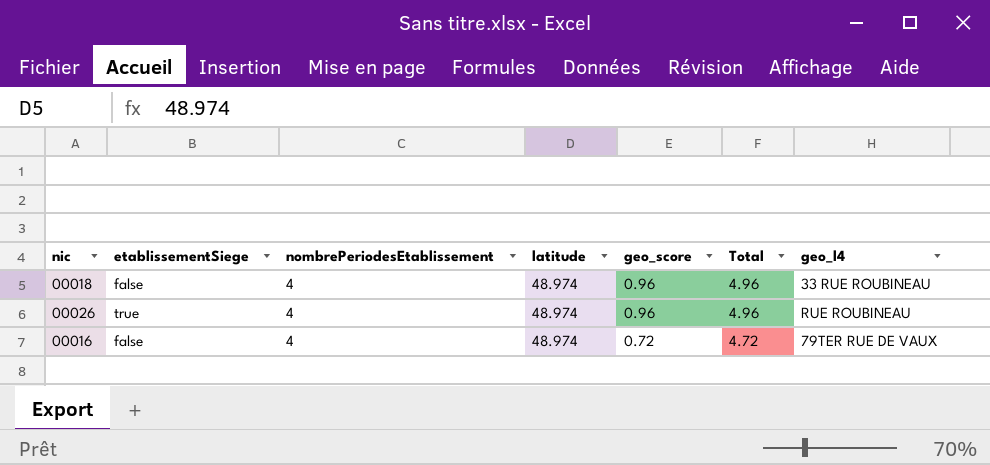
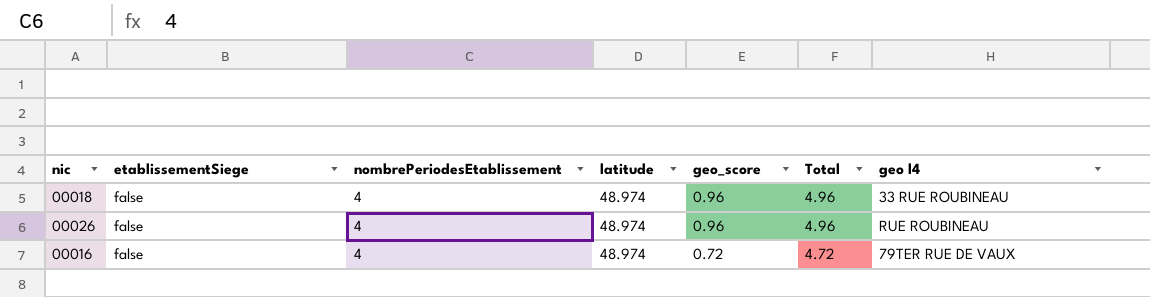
column name: geo_l4 -> geo l4
00026 | etablissementSiege: true -> false

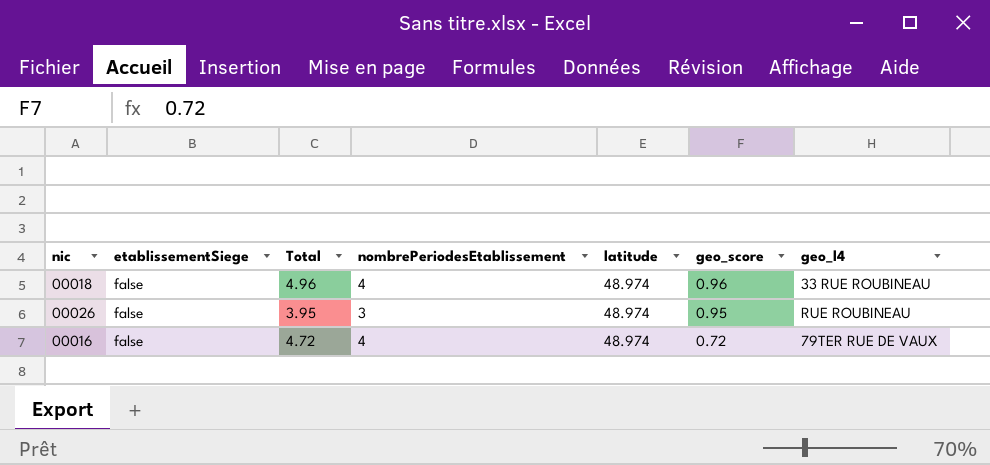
column Total | position: 6 -> 3
column name: geo l4 -> geo_l4
00026 | Total: 4.96 -> 3.95
00026 | nombrePeriodesEtablissement: 4 -> 3
00026 | geo_score: 0.96 -> 0.95

